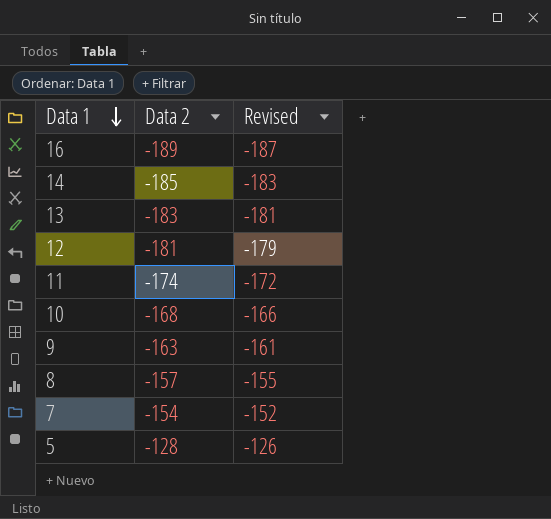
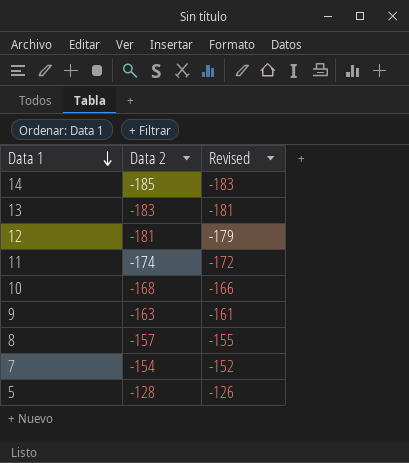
row 16: -189 | -187 -> none

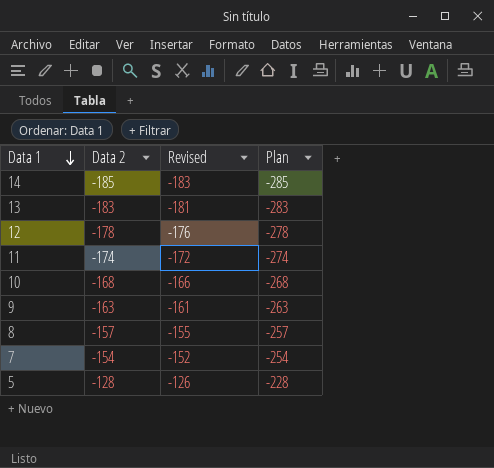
column Plan | formula: none -> [Data 2] - 100
12 | Data 2: -181 -> -178
12 | Revised: -179 -> -176

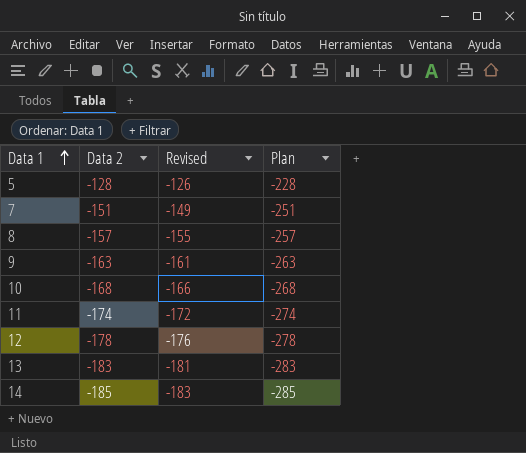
row order: Data 1 descending -> Data 1 ascending
7 | Data 2: -154 -> -151
7 | Revised: -152 -> -149
7 | Plan: -254 -> -251

